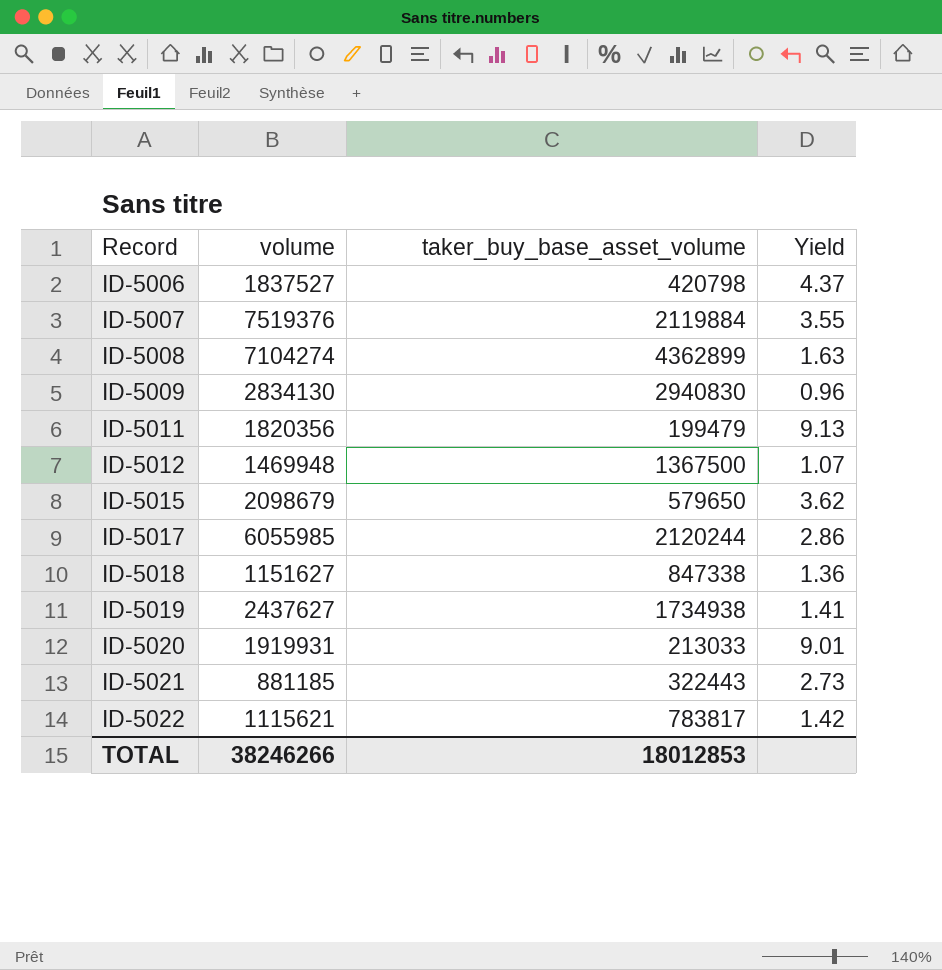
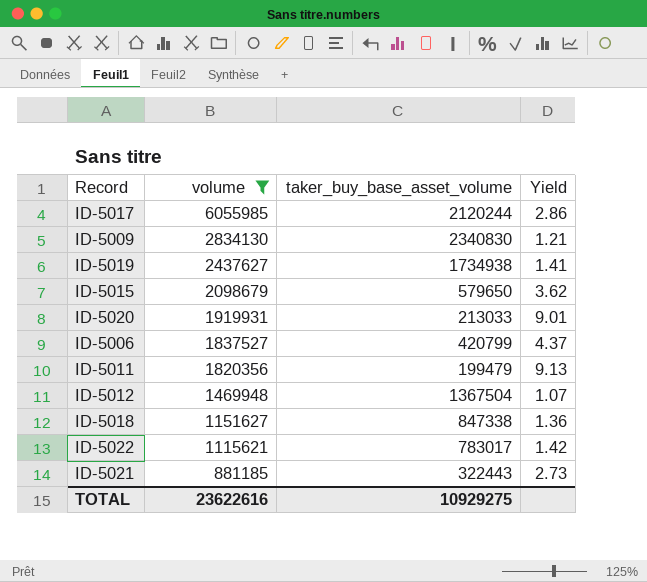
filter: none -> volume <= 6055985
row order: Record ascending -> volume descending
ID-5009 | taker_buy_base_asset_volume: 2940830 -> 2340830
ID-5009 | Yield: 0.96 -> 1.21
ID-5006 | taker_buy_base_asset_volume: 420798 -> 420799
ID-5012 | taker_buy_base_asset_volume: 1367500 -> 1367504
ID-5022 | taker_buy_base_asset_volume: 783817 -> 783017
TOTAL | volume: 38246266 -> 23622616
TOTAL | taker_buy_base_asset_volume: 18012853 -> 10929275

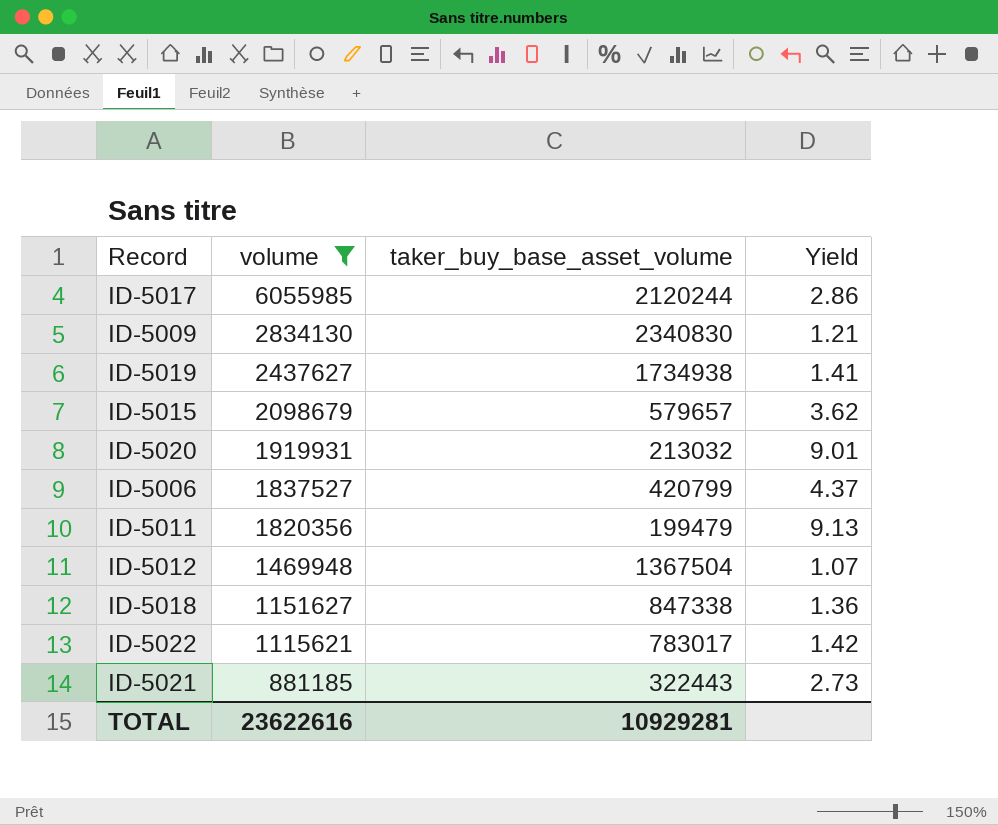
ID-5015 | taker_buy_base_asset_volume: 579650 -> 579657
ID-5020 | taker_buy_base_asset_volume: 213033 -> 213032
TOTAL | taker_buy_base_asset_volume: 10929275 -> 10929281

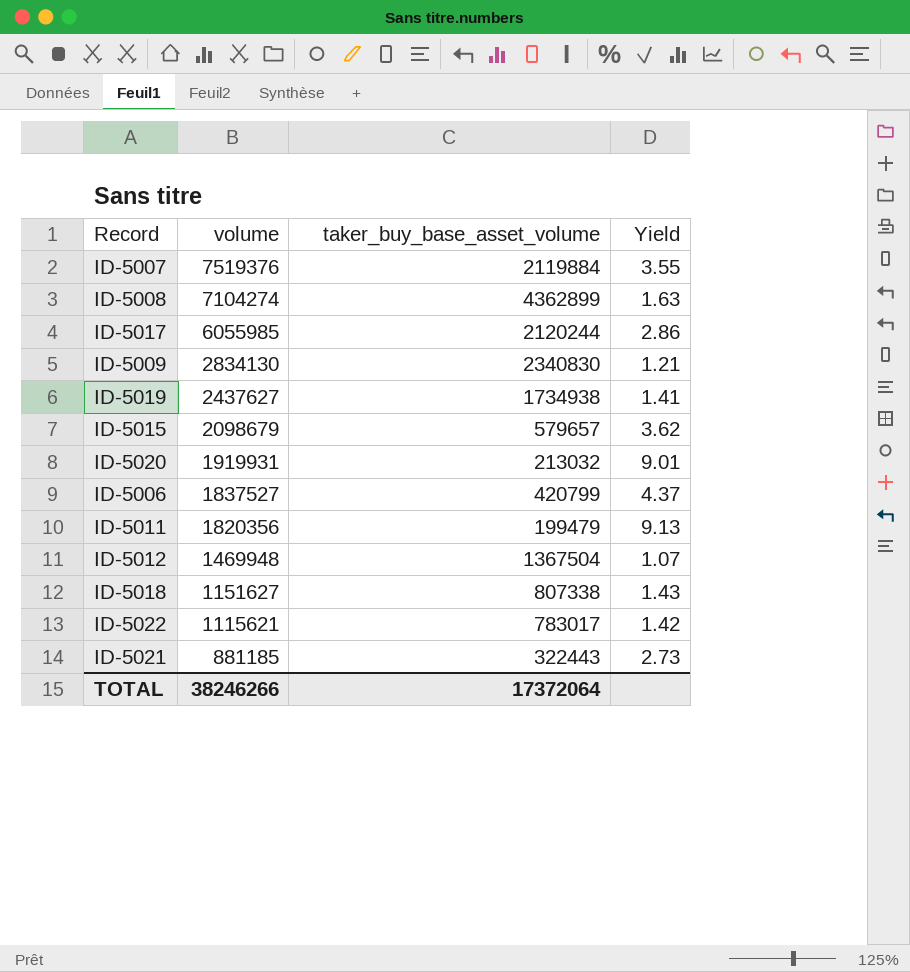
filter: volume <= 6055985 -> none
ID-5018 | taker_buy_base_asset_volume: 847338 -> 807338
ID-5018 | Yield: 1.36 -> 1.43
TOTAL | volume: 23622616 -> 38246266
TOTAL | taker_buy_base_asset_volume: 10929281 -> 17372064

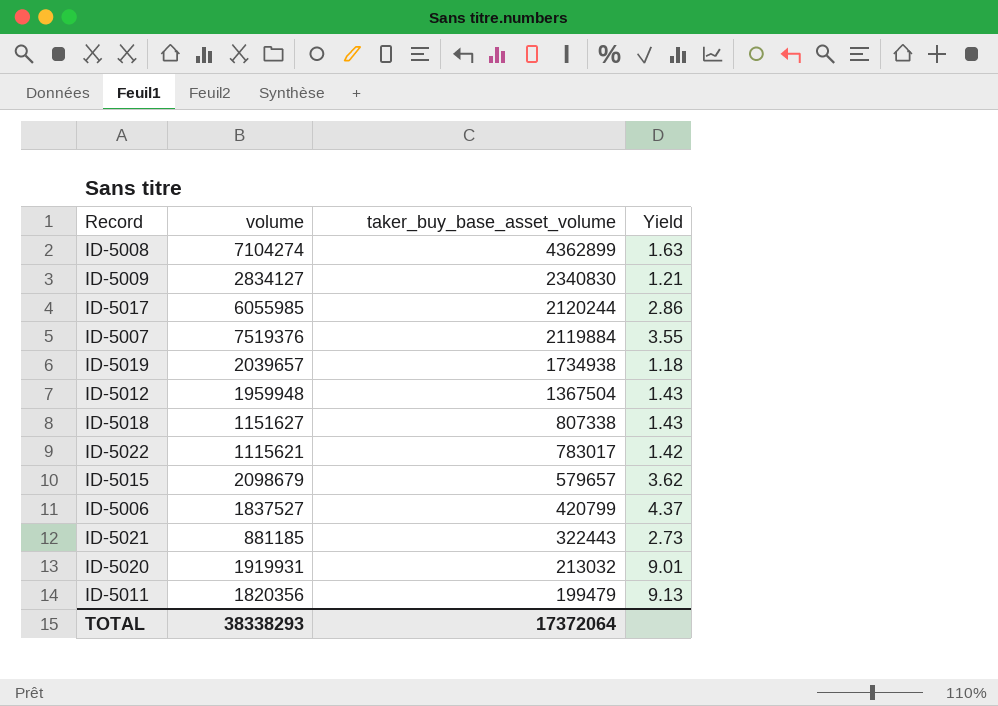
row order: volume descending -> taker_buy_base_asset_volume descending
ID-5009 | volume: 2834130 -> 2834127
ID-5019 | volume: 2437627 -> 2039657
ID-5019 | Yield: 1.41 -> 1.18
ID-5012 | volume: 1469948 -> 1959948
ID-5012 | Yield: 1.07 -> 1.43
TOTAL | volume: 38246266 -> 38338293

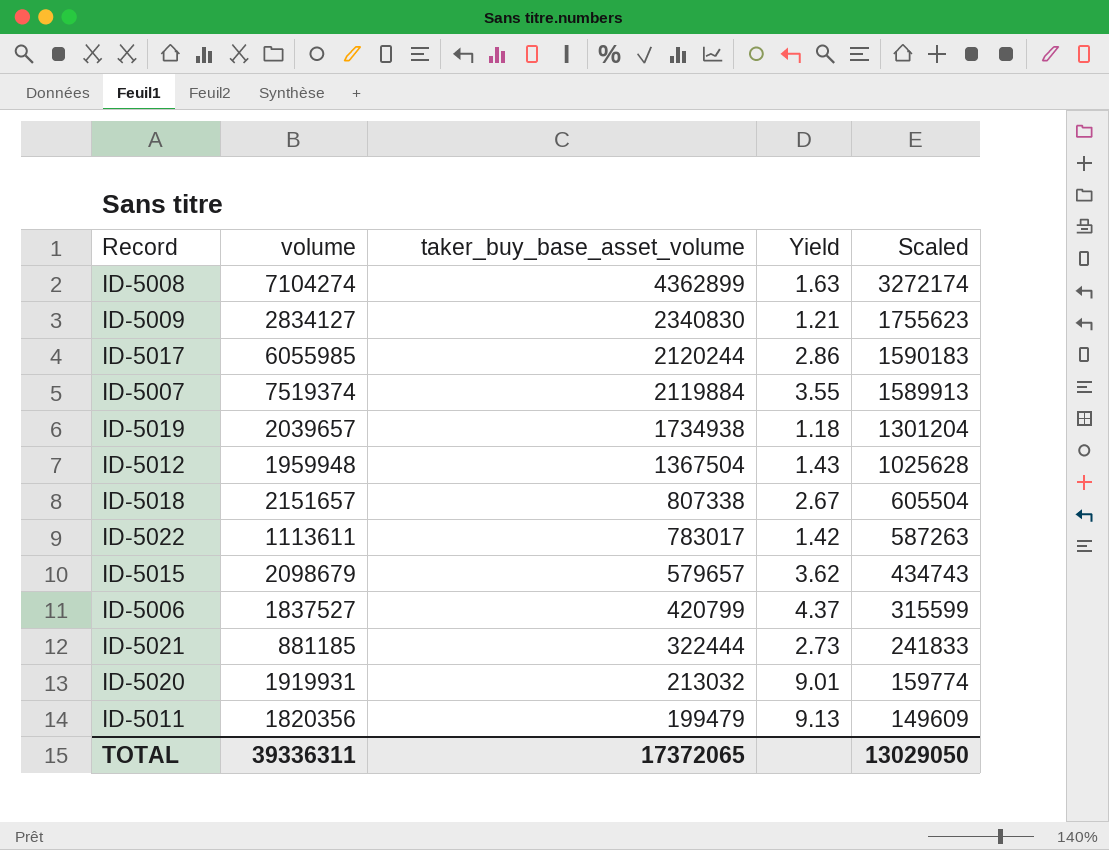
column Scaled | formula: none -> [taker_buy_base_asset_volume] * 0.75
ID-5007 | volume: 7519376 -> 7519374
ID-5018 | volume: 1151627 -> 2151657
ID-5018 | Yield: 1.43 -> 2.67
ID-5022 | volume: 1115621 -> 1113611
ID-5021 | taker_buy_base_asset_volume: 322443 -> 322444
TOTAL | volume: 38338293 -> 39336311
TOTAL | taker_buy_base_asset_volume: 17372064 -> 17372065

